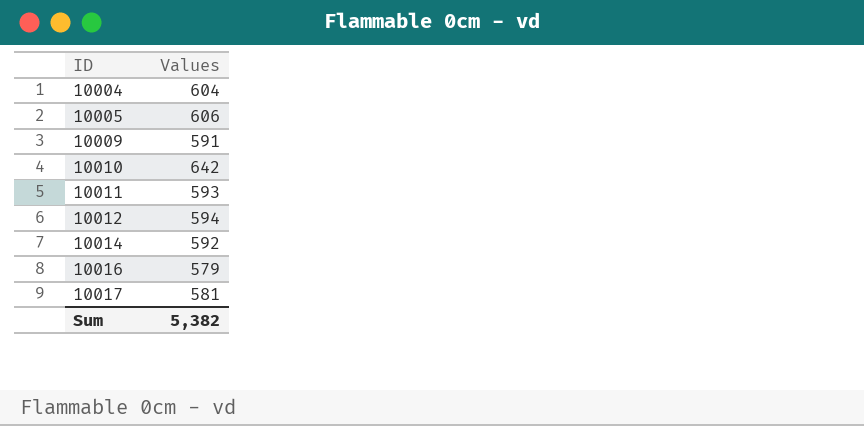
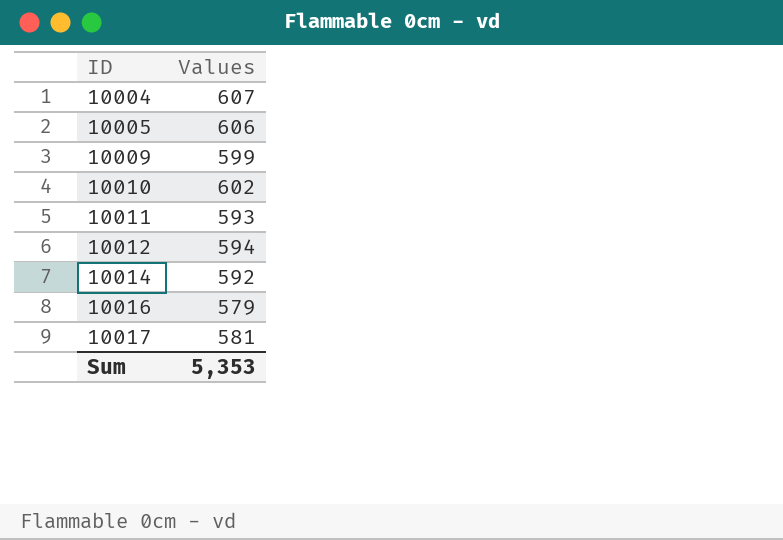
10004 | Values: 604 -> 607
10009 | Values: 591 -> 599
10010 | Values: 642 -> 602
Sum | Values: 5,382 -> 5,353

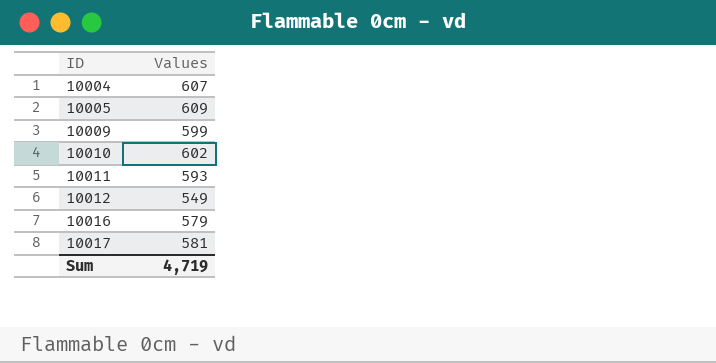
row 10014: 592 -> none
10005 | Values: 606 -> 609
10012 | Values: 594 -> 549
Sum | Values: 5,353 -> 4,719

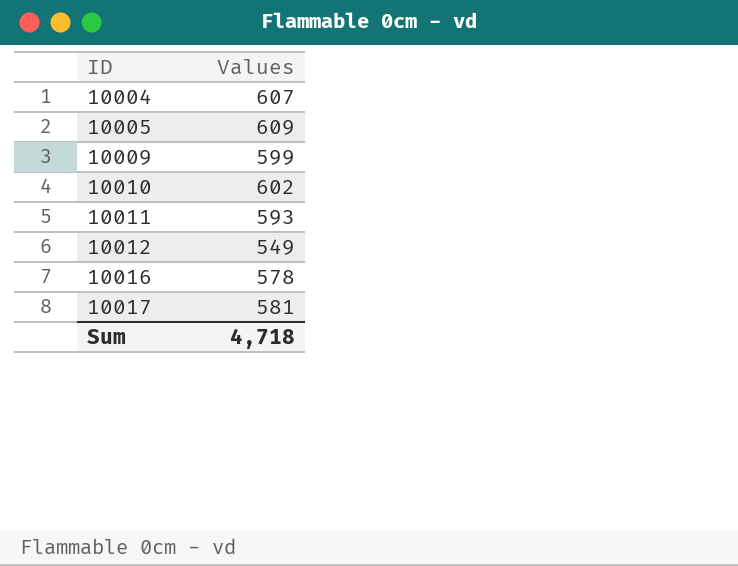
10016 | Values: 579 -> 578
Sum | Values: 4,719 -> 4,718

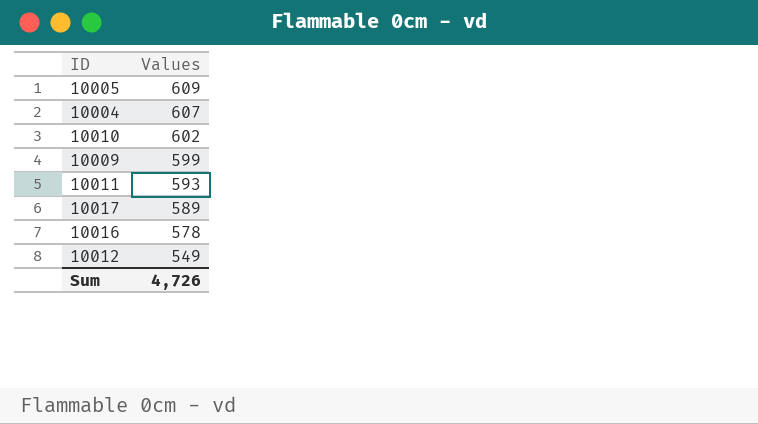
row order: ID ascending -> Values descending
10017 | Values: 581 -> 589
Sum | Values: 4,718 -> 4,726

